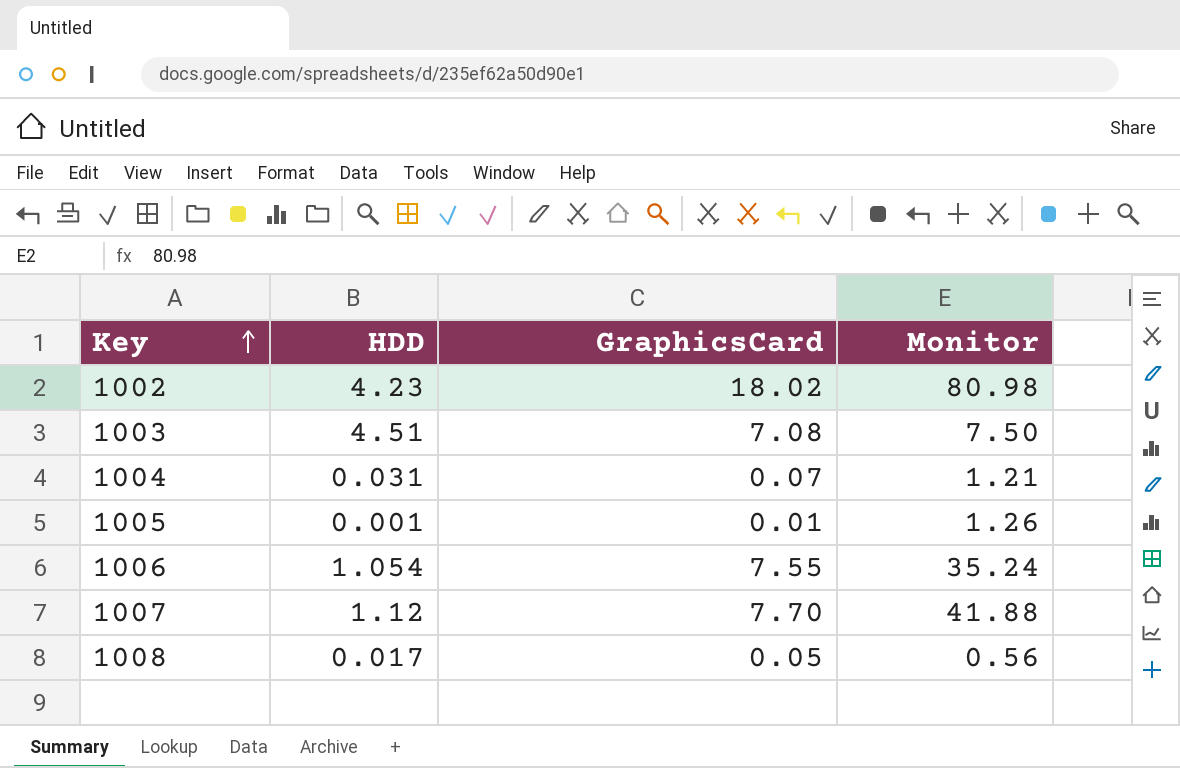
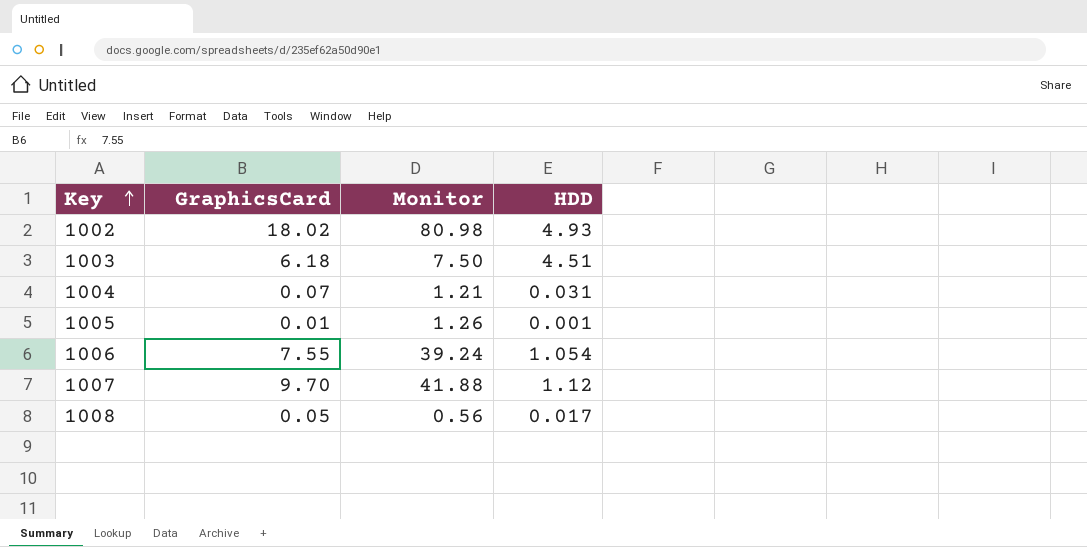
column HDD | position: 2 -> 4
1002 | HDD: 4.23 -> 4.93
1003 | GraphicsCard: 7.08 -> 6.18
1006 | Monitor: 35.24 -> 39.24
1007 | GraphicsCard: 7.70 -> 9.70

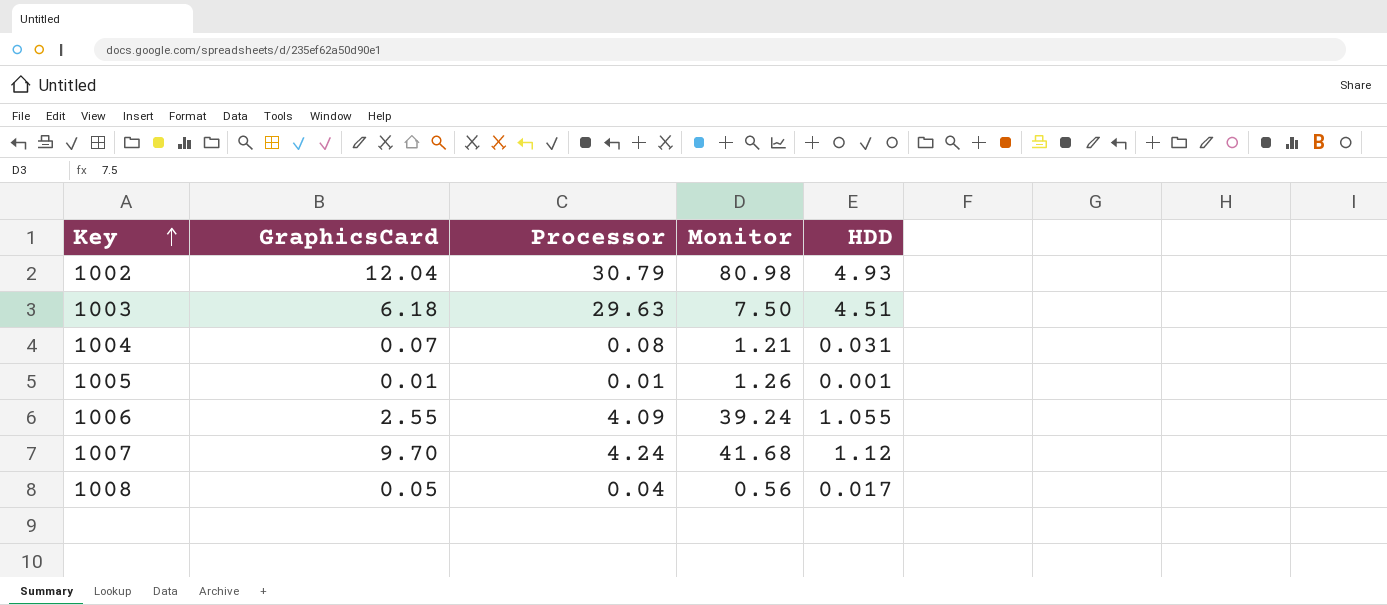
column Processor | position: none -> 3
1002 | GraphicsCard: 18.02 -> 12.04
1006 | GraphicsCard: 7.55 -> 2.55
1006 | HDD: 1.054 -> 1.055
1007 | Monitor: 41.88 -> 41.68

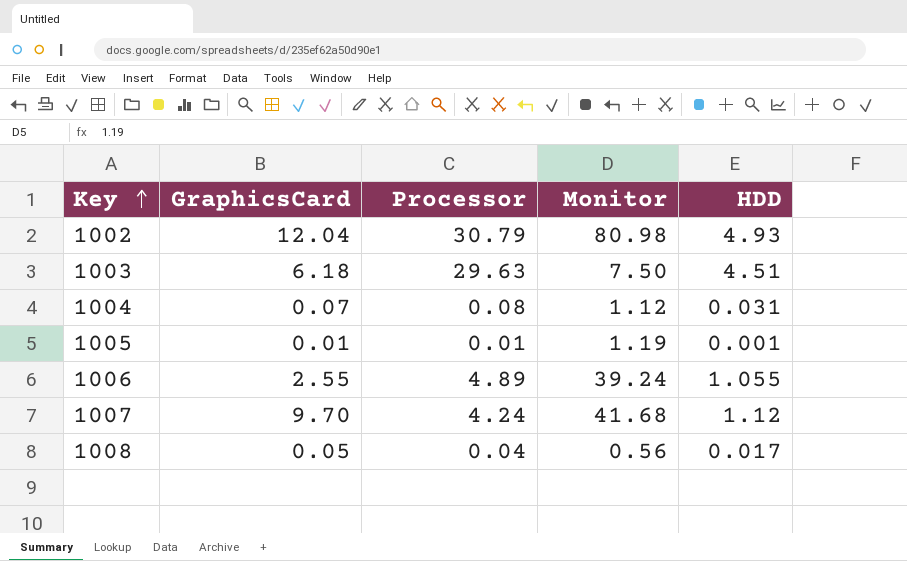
1004 | Monitor: 1.21 -> 1.12
1005 | Monitor: 1.26 -> 1.19
1006 | Processor: 4.09 -> 4.89

